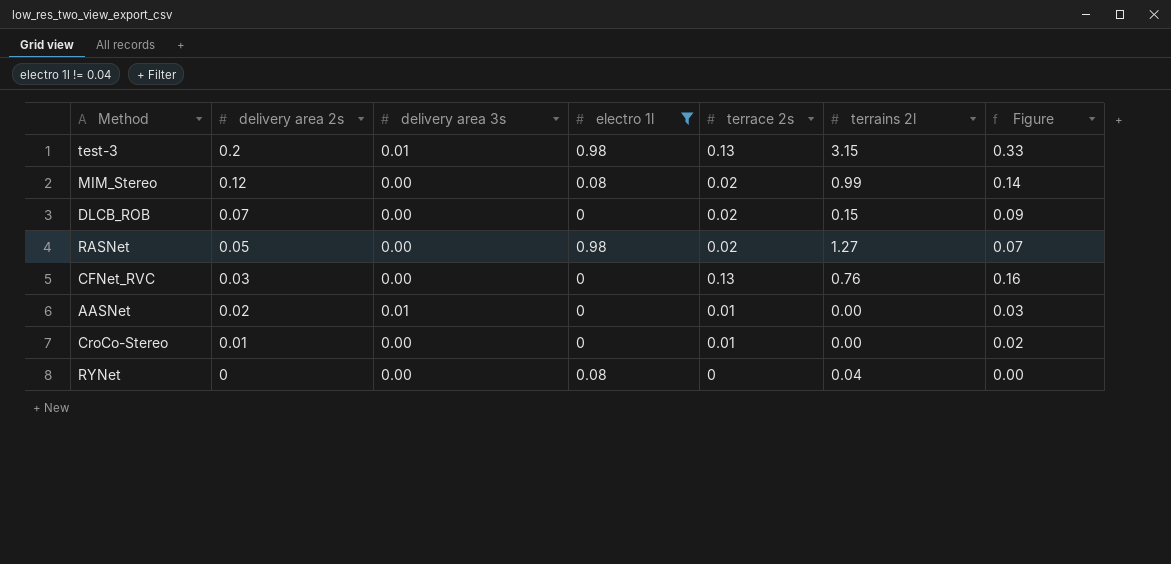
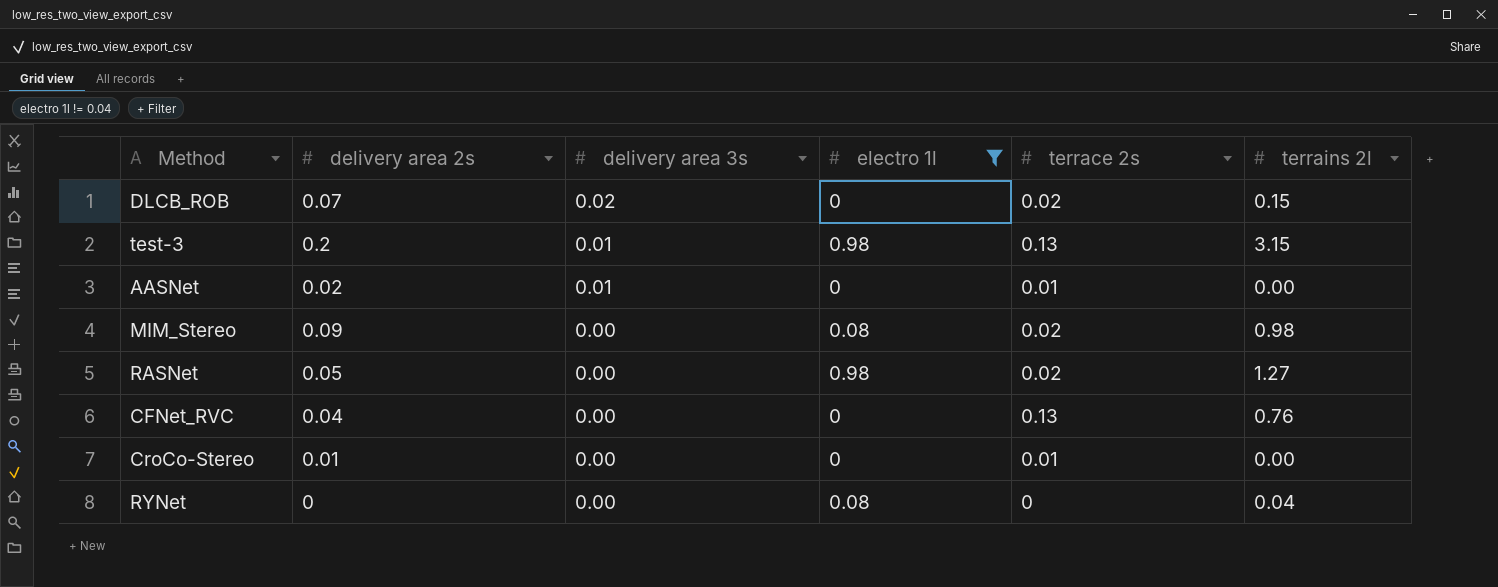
row order: delivery area 2s descending -> delivery area 3s descending
column Figure | formula: [delivery area 2s] + [terrace 2s] -> none
DLCB_ROB | delivery area 3s: 0.00 -> 0.02
MIM_Stereo | delivery area 2s: 0.12 -> 0.09
MIM_Stereo | terrains 2l: 0.99 -> 0.98
CFNet_RVC | delivery area 2s: 0.03 -> 0.04

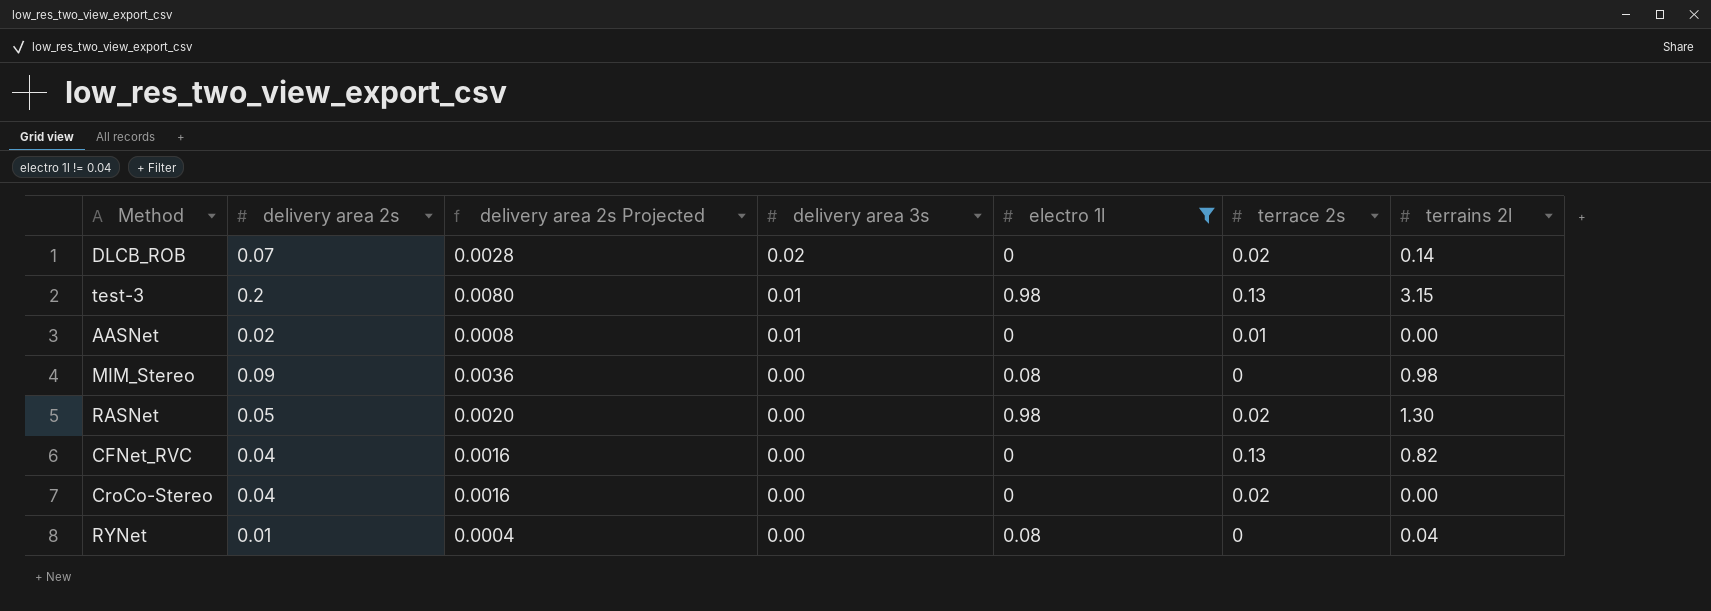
column delivery area 2s Projected | formula: none -> [delivery area 2s] * 0.04
DLCB_ROB | terrains 2l: 0.15 -> 0.14
MIM_Stereo | terrace 2s: 0.02 -> 0
RASNet | terrains 2l: 1.27 -> 1.30
CFNet_RVC | terrains 2l: 0.76 -> 0.82
CroCo-Stereo | delivery area 2s: 0.01 -> 0.04
CroCo-Stereo | terrace 2s: 0.01 -> 0.02
RYNet | delivery area 2s: 0 -> 0.01

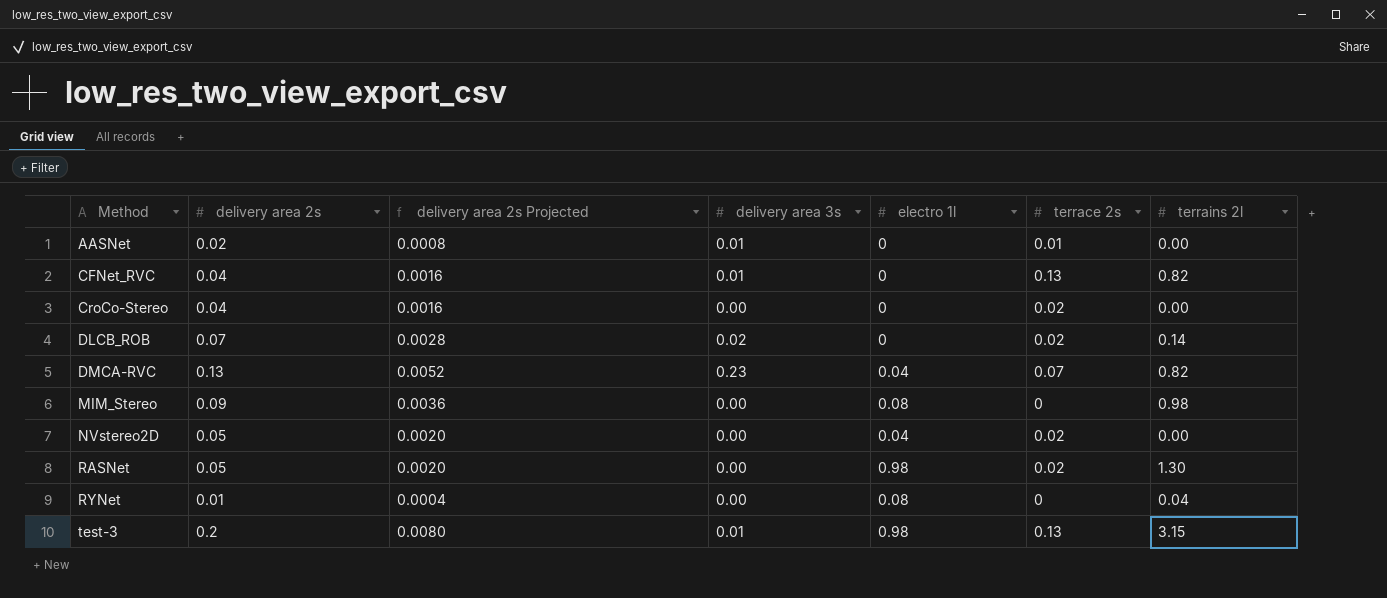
filter: electro 1l != 0.04 -> none
row order: delivery area 3s descending -> Method ascending
CFNet_RVC | delivery area 3s: 0.00 -> 0.01

